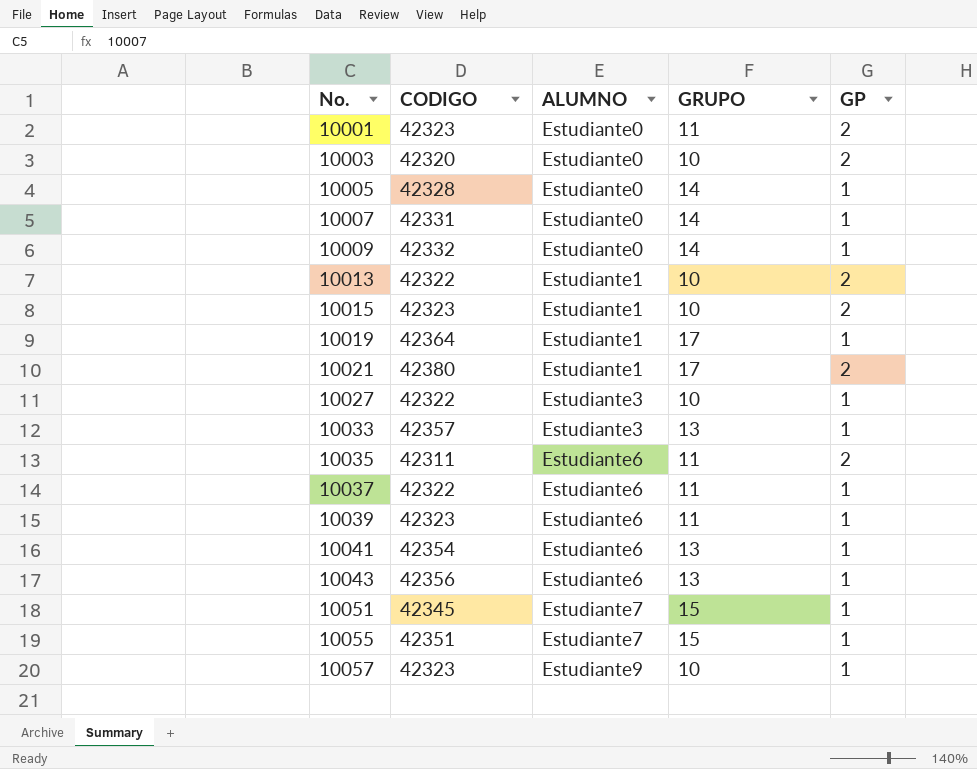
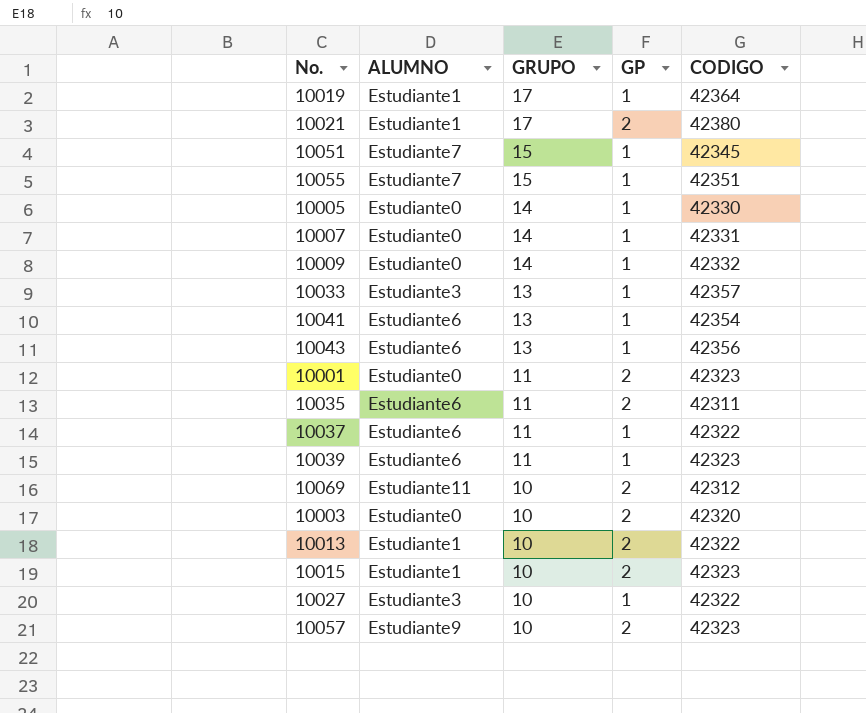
row order: No. ascending -> GRUPO descending
column CODIGO | position: 2 -> 5
10005 | CODIGO: 42328 -> 42330
row 10069: none -> Estudiante11 | 10 | 2 | 42312
10057 | GP: 1 -> 2

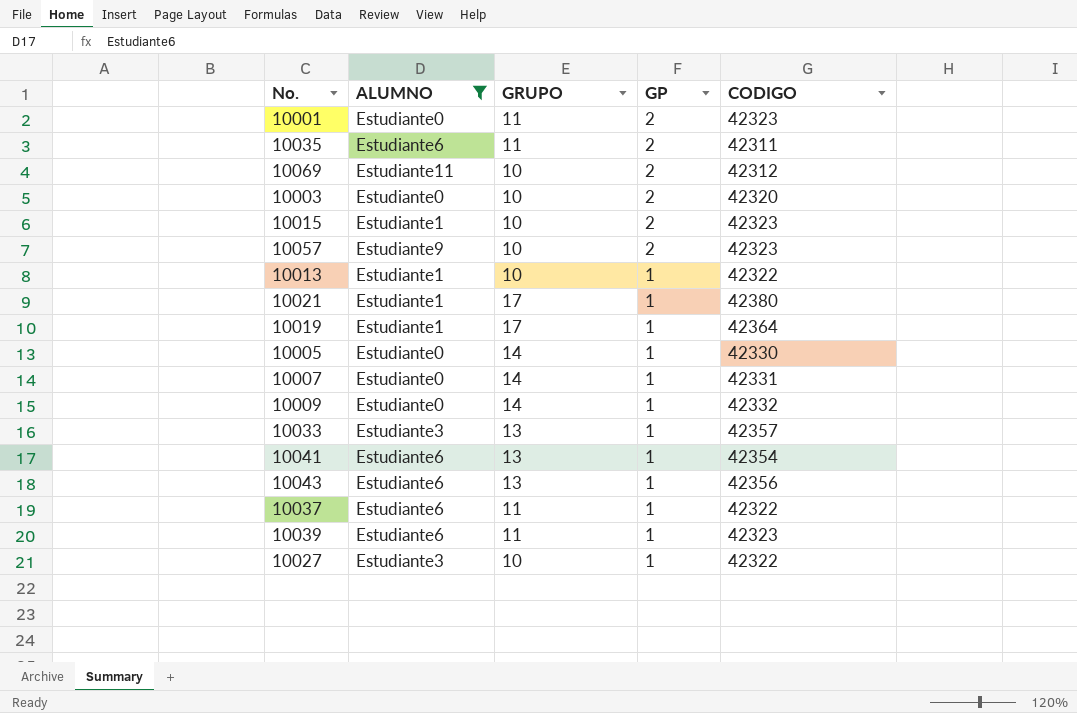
filter: none -> ALUMNO != Estudiante7
row order: GRUPO descending -> GP descending
10013 | GP: 2 -> 1
10021 | GP: 2 -> 1

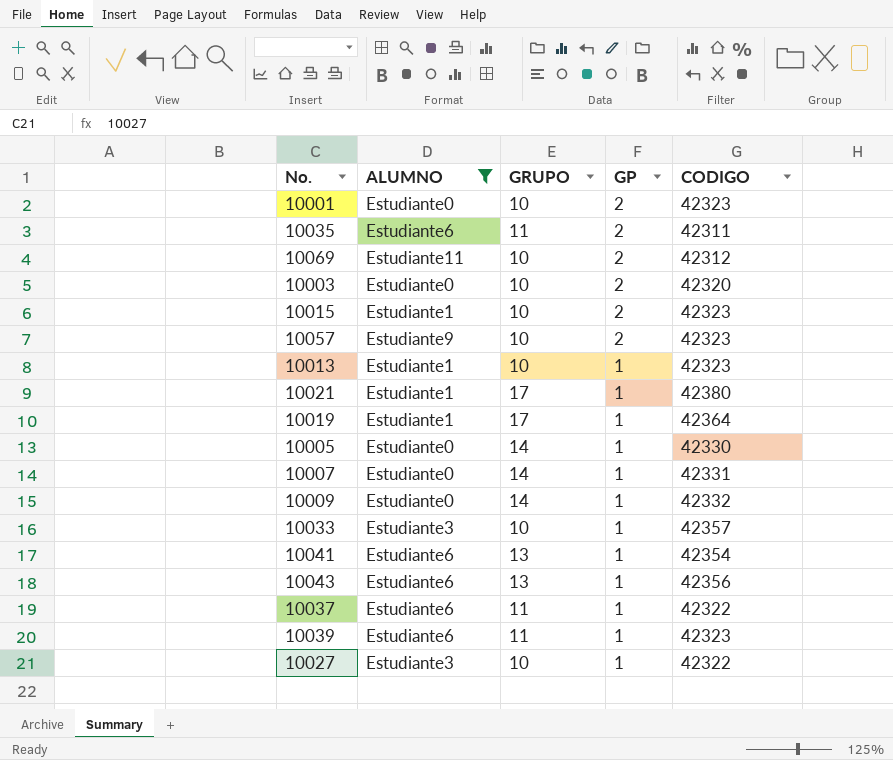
10001 | GRUPO: 11 -> 10
10013 | CODIGO: 42322 -> 42323
10033 | GRUPO: 13 -> 10

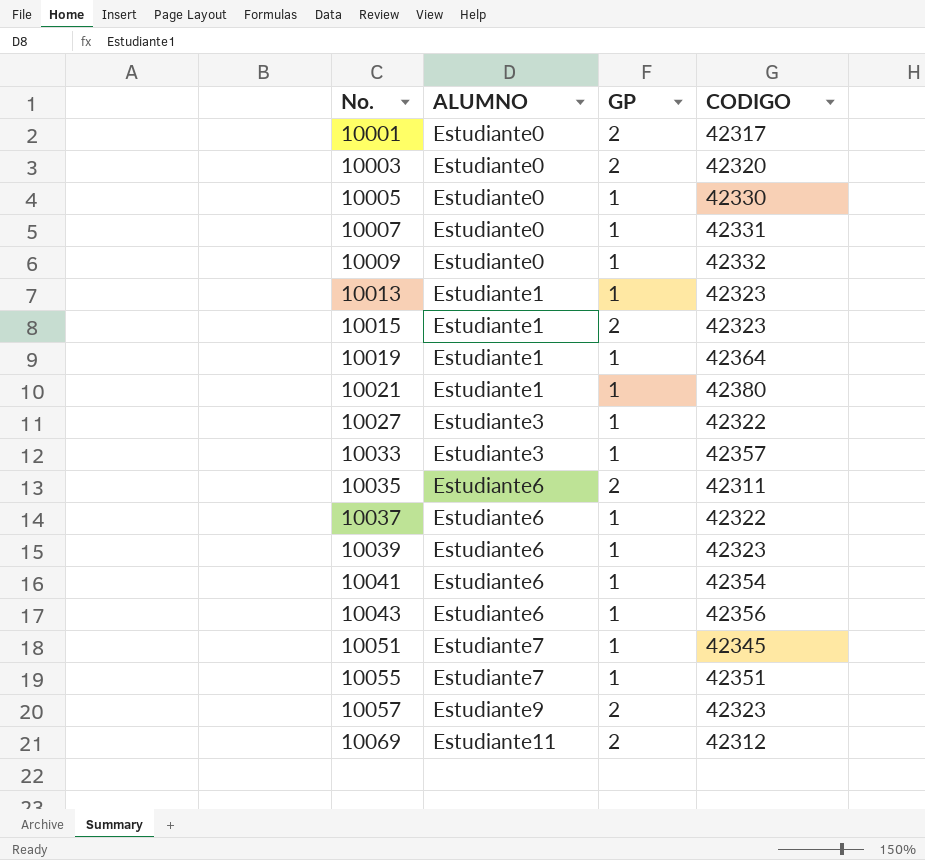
filter: ALUMNO != Estudiante7 -> none
row order: GP descending -> No. ascending
column GRUPO | position: 3 -> none
10001 | CODIGO: 42323 -> 42317

